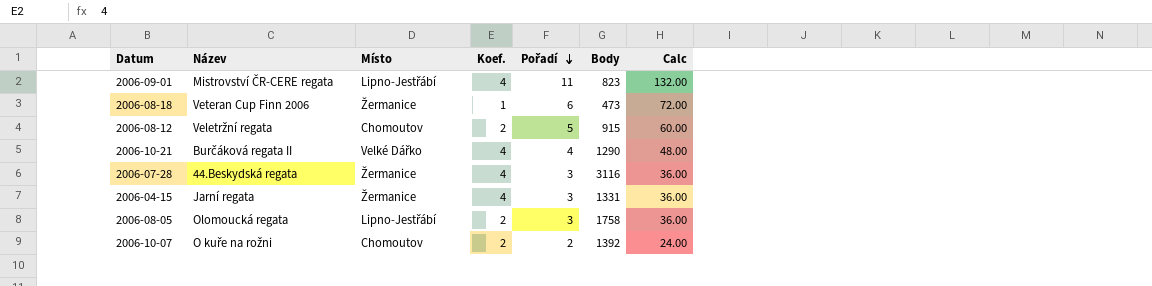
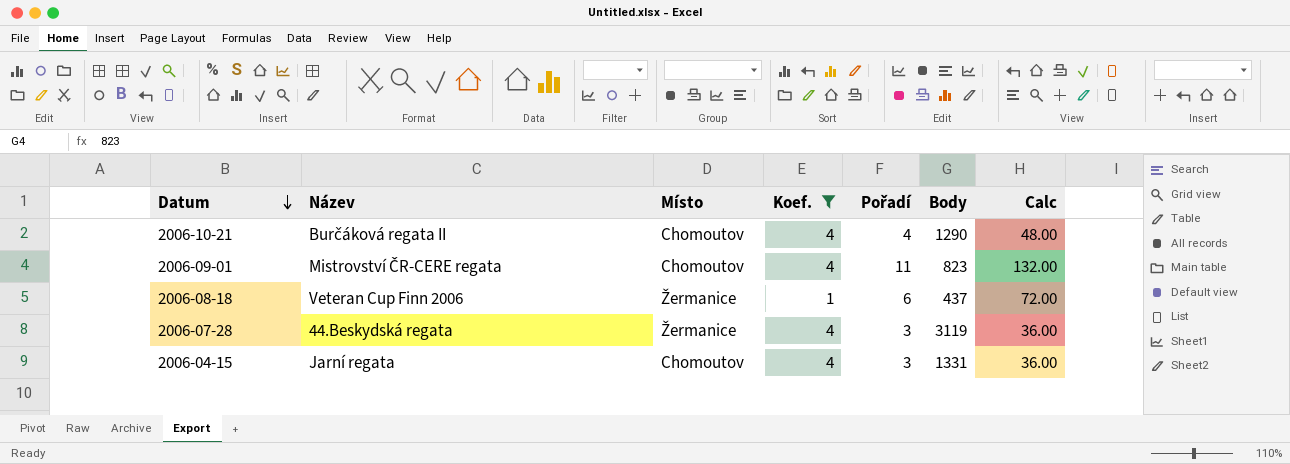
filter: none -> Koef. != 2
row order: Pořadí descending -> Datum descending
2006-10-21 | Místo: Velké Dářko -> Chomoutov
2006-09-01 | Místo: Lipno-Jestřábí -> Chomoutov
2006-08-18 | Body: 473 -> 437
2006-07-28 | Body: 3116 -> 3119
2006-04-15 | Místo: Žermanice -> Chomoutov

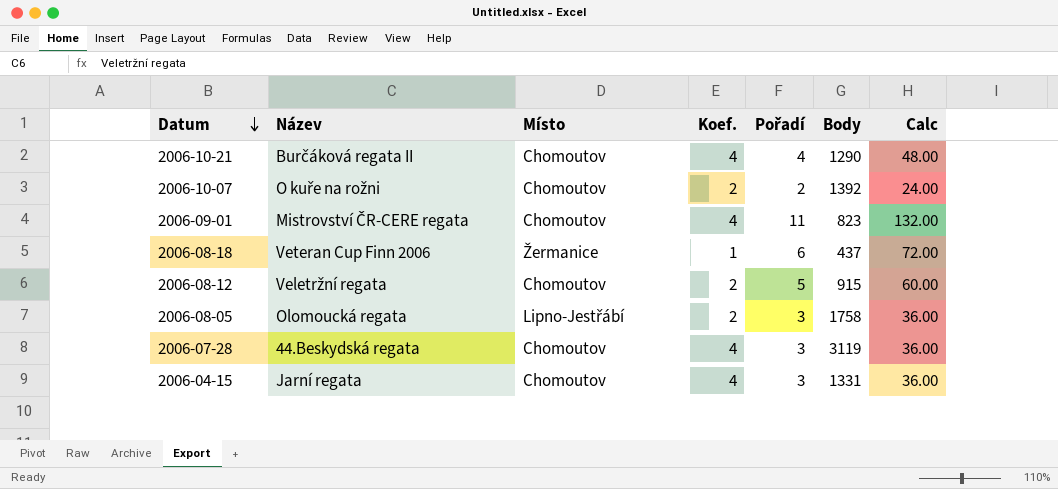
filter: Koef. != 2 -> none
2006-07-28 | Místo: Žermanice -> Chomoutov

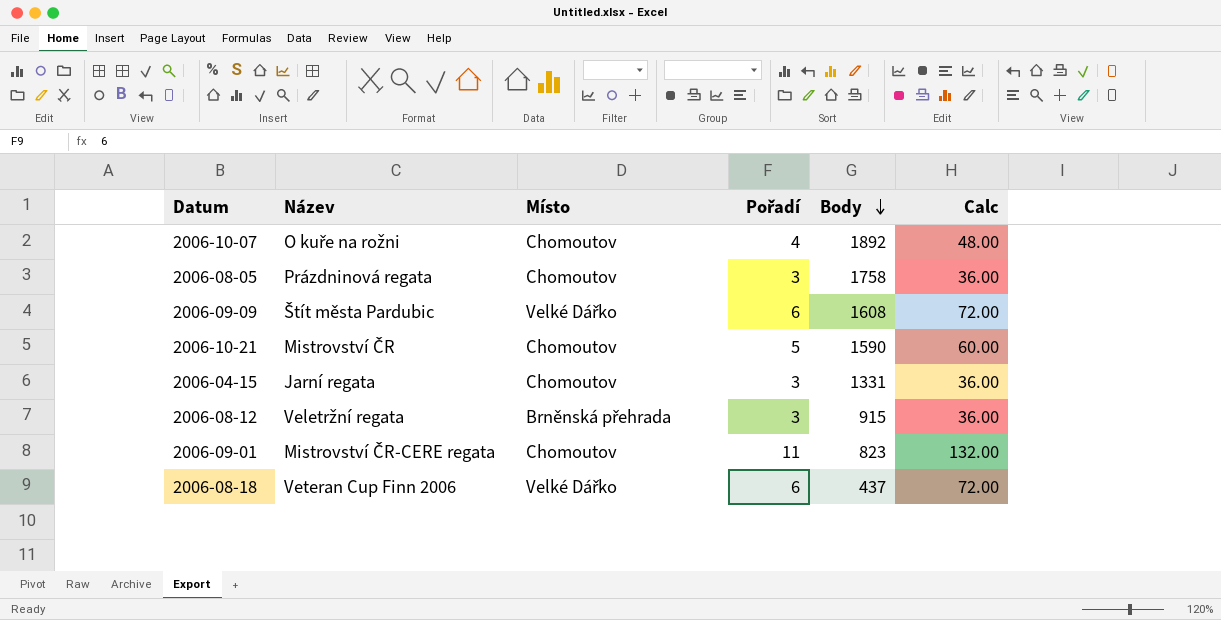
row order: Datum descending -> Body descending
column Koef. | position: 4 -> none
row 2006-07-28: 44.Beskydská regata | Chomoutov | 4 | 3 | 3119 | 36.00 -> none
2006-10-07 | Pořadí: 2 -> 4
2006-10-07 | Body: 1392 -> 1892
2006-10-07 | Calc: 24.00 -> 48.00
2006-08-05 | Název: Olomoucká regata -> Prázdninová regata
2006-08-05 | Místo: Lipno-Jestřábí -> Chomoutov
row 2006-09-09: none -> Štít města Pardubic | Velké Dářko | 6 | 1608 | 72.00
2006-10-21 | Název: Burčáková regata II -> Mistrovství ČR
2006-10-21 | Pořadí: 4 -> 5
2006-10-21 | Body: 1290 -> 1590
2006-10-21 | Calc: 48.00 -> 60.00
2006-08-12 | Místo: Chomoutov -> Brněnská přehrada
2006-08-12 | Pořadí: 5 -> 3
2006-08-12 | Calc: 60.00 -> 36.00
2006-08-18 | Místo: Žermanice -> Velké Dářko

